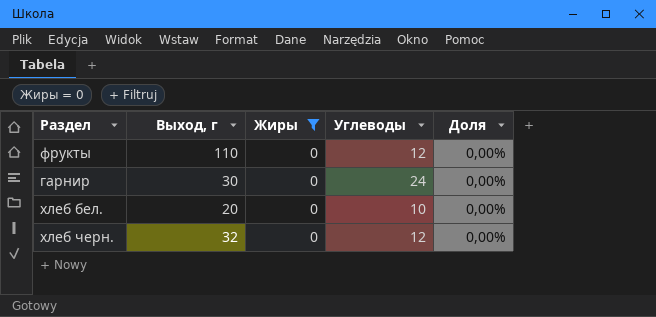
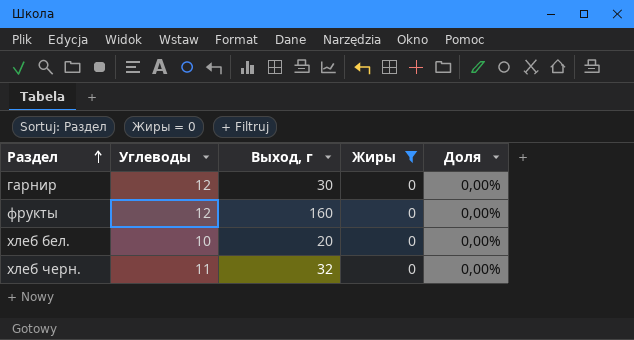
row order: none -> Раздел ascending
column Углеводы | position: 4 -> 2
гарнир | Углеводы: 24 -> 12
фрукты | Выход, г: 110 -> 160
хлеб черн. | Углеводы: 12 -> 11

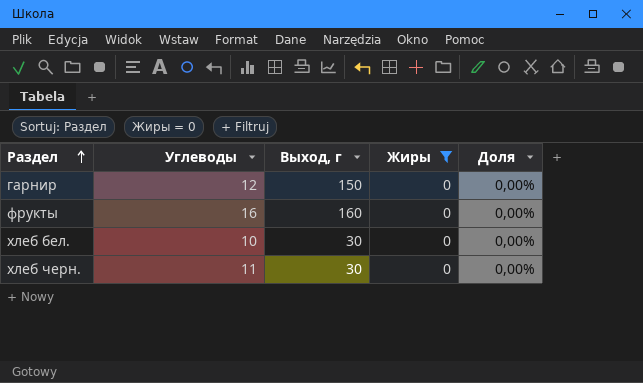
гарнир | Выход, г: 30 -> 150
фрукты | Углеводы: 12 -> 16
хлеб бел. | Выход, г: 20 -> 30
хлеб черн. | Выход, г: 32 -> 30

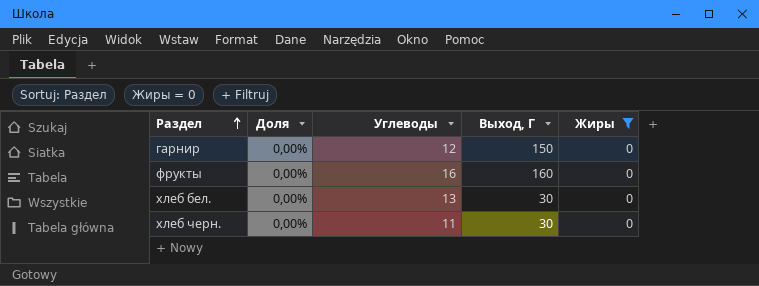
column Доля | position: 5 -> 2
column name: Выход, г -> Выход, Г
хлеб бел. | Углеводы: 10 -> 13

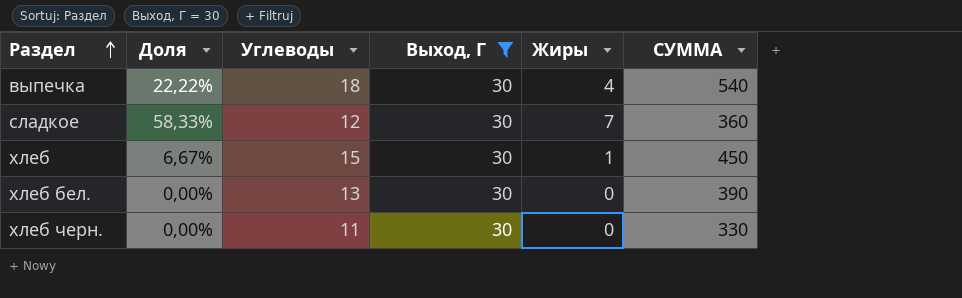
filter: Жиры = 0 -> Выход, Г = 30
column СУММА | formula: none -> [Углеводы] * [Выход, Г]

